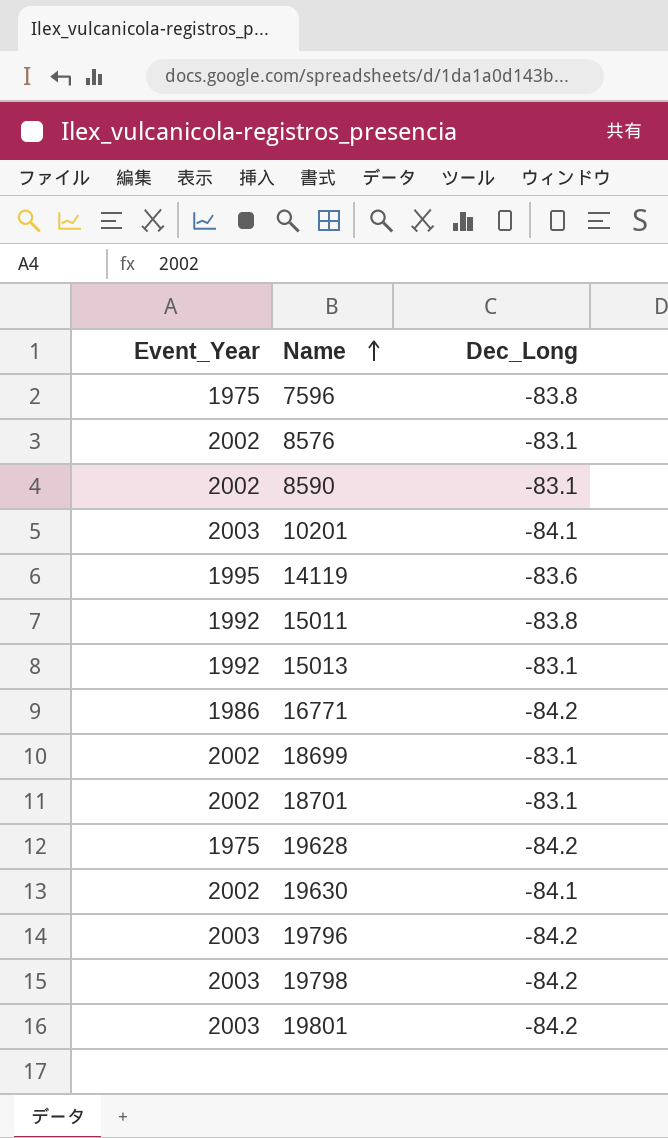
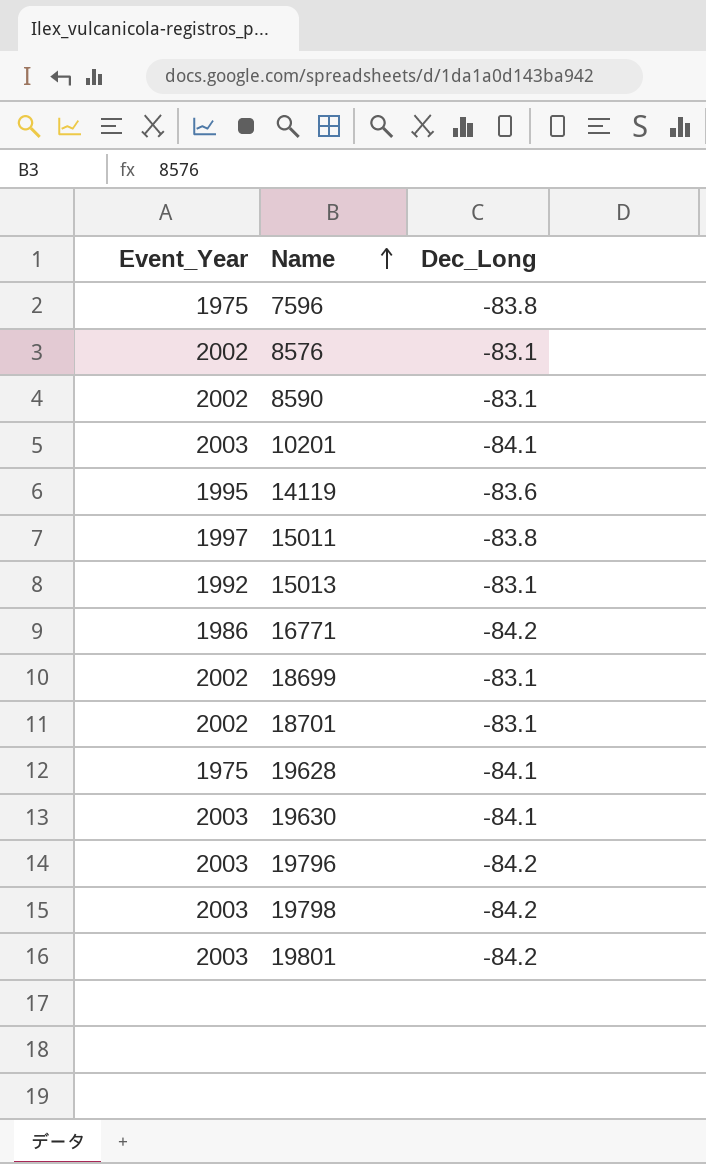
15011 | Event_Year: 1992 -> 1997
19628 | Dec_Long: -84.2 -> -84.1
19630 | Event_Year: 2002 -> 2003

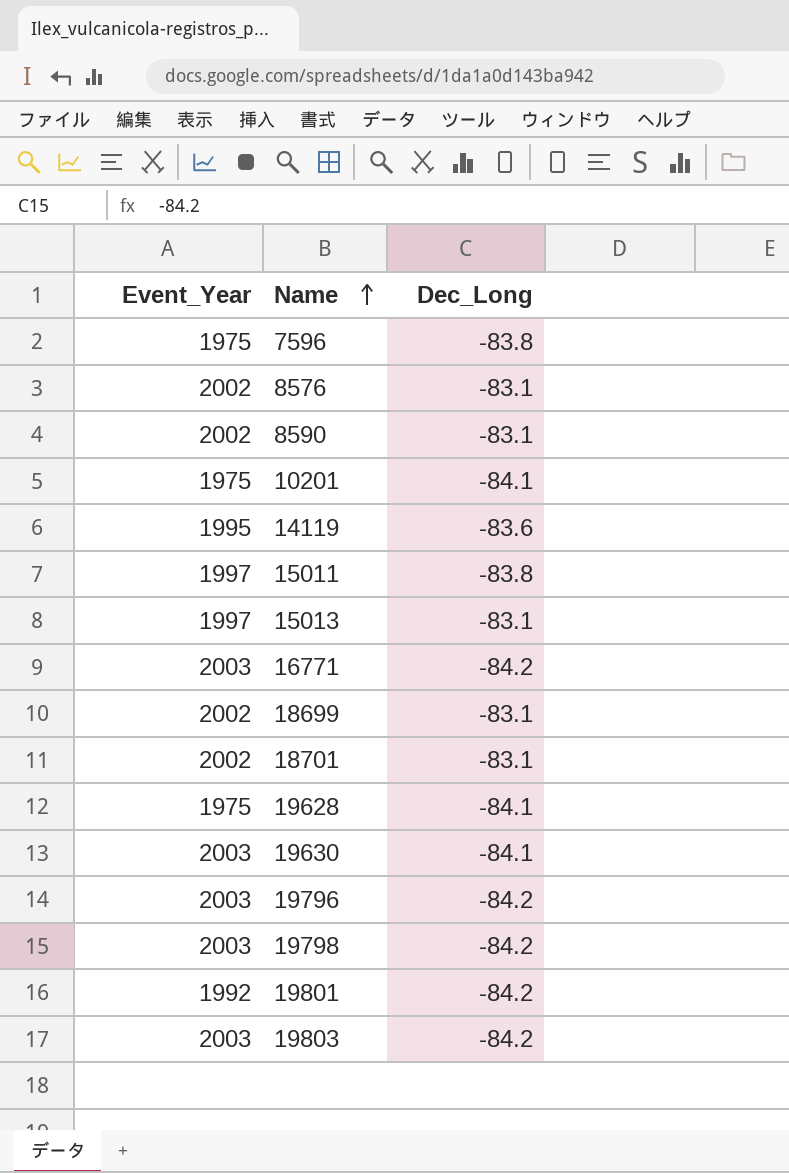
10201 | Event_Year: 2003 -> 1975
15013 | Event_Year: 1992 -> 1997
16771 | Event_Year: 1986 -> 2003
19801 | Event_Year: 2003 -> 1992
row 19803: none -> 2003 | -84.2

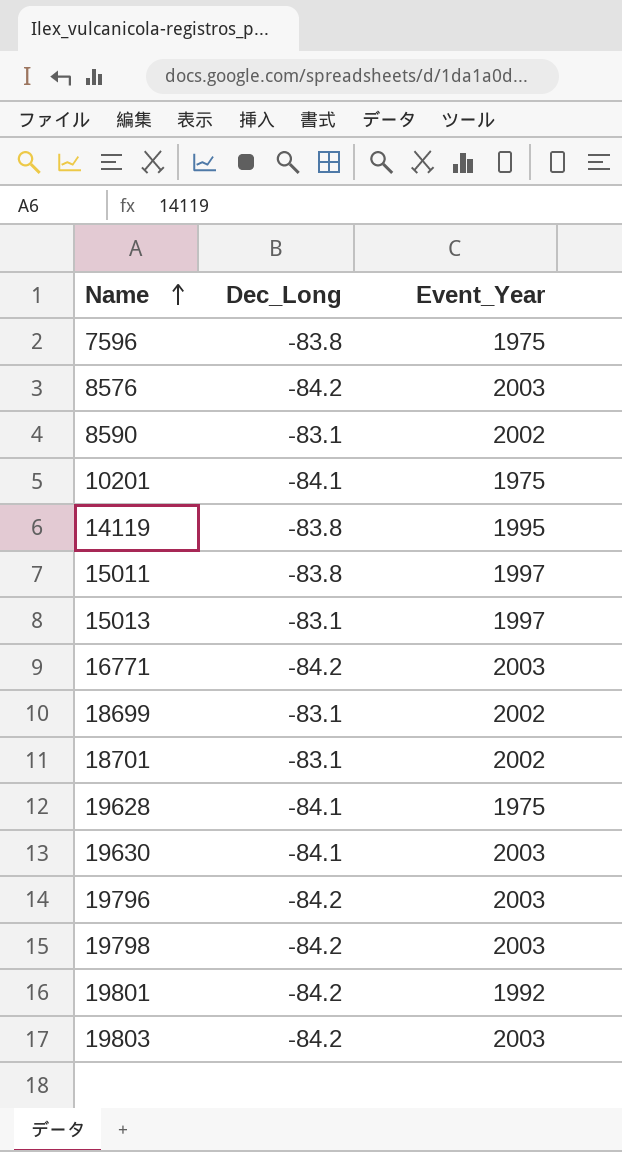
column Event_Year | position: 1 -> 3
8576 | Dec_Long: -83.1 -> -84.2
8576 | Event_Year: 2002 -> 2003
14119 | Dec_Long: -83.6 -> -83.8

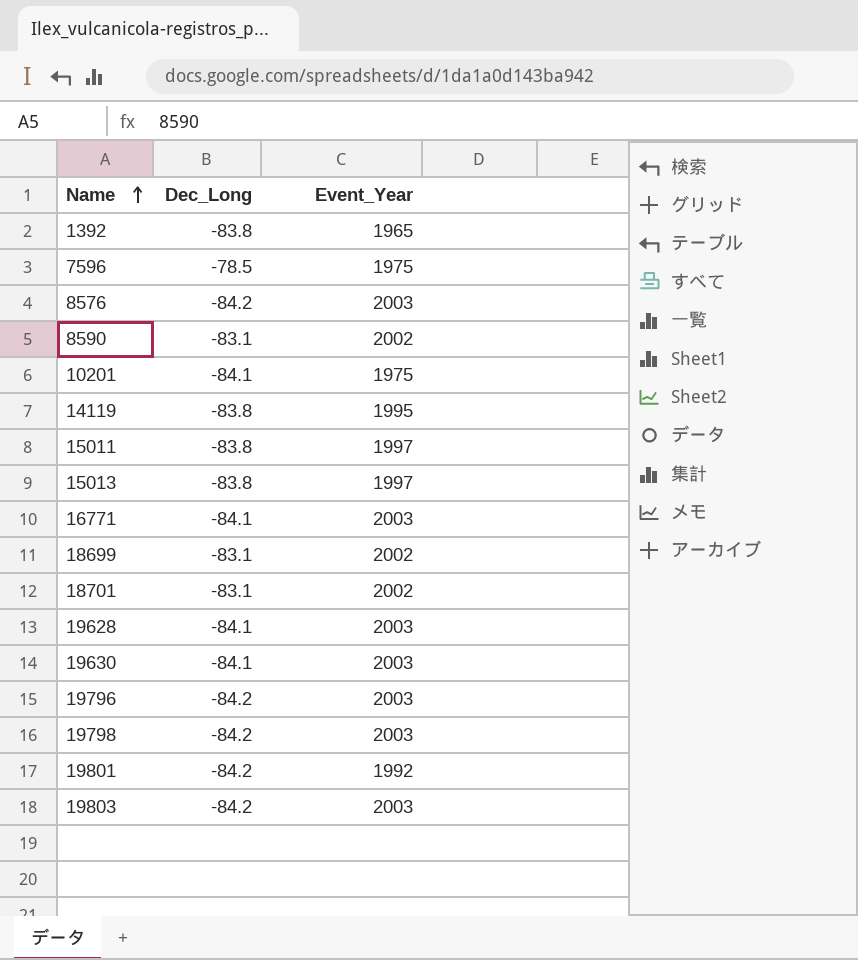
row 1392: none -> -83.8 | 1965
7596 | Dec_Long: -83.8 -> -78.5
15013 | Dec_Long: -83.1 -> -83.8
16771 | Dec_Long: -84.2 -> -84.1
19628 | Event_Year: 1975 -> 2003

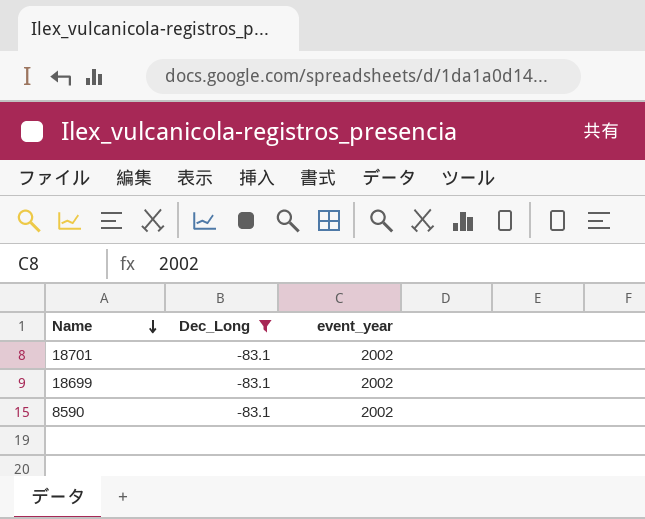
filter: none -> Dec_Long = -83.1
row order: Name ascending -> Name descending
column name: Event_Year -> event_year

